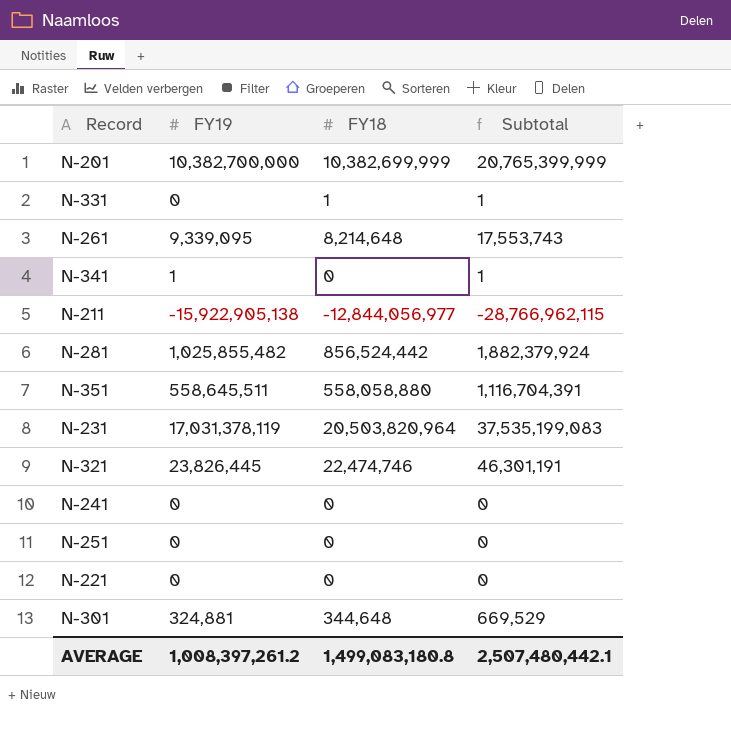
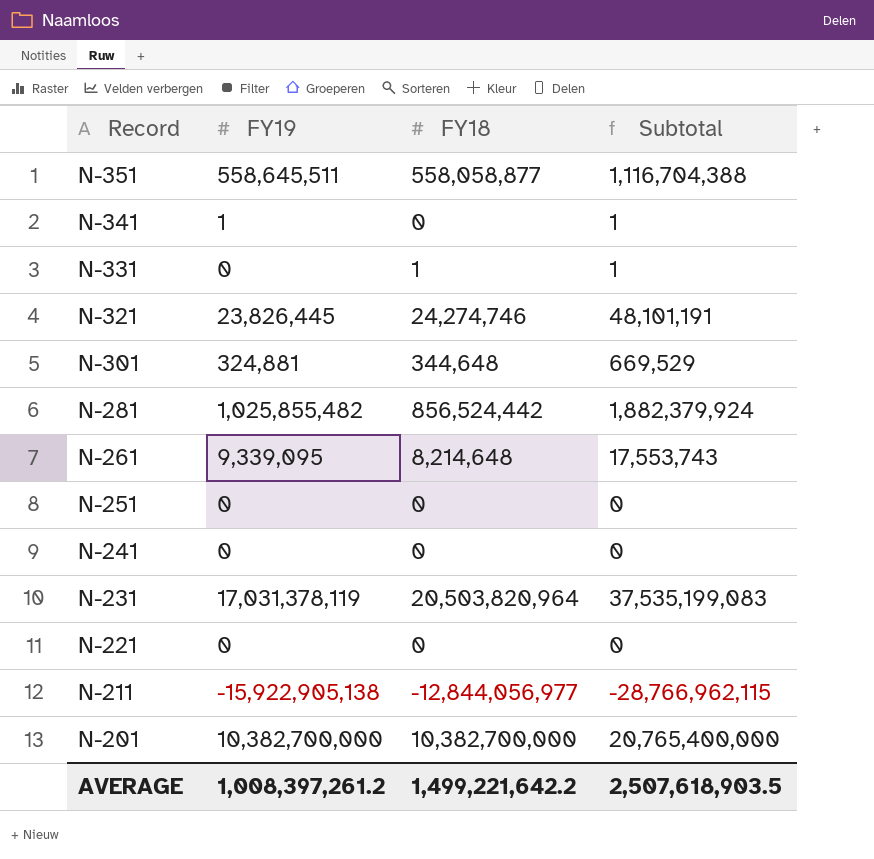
row order: none -> Record descending
N-351 | FY18: 558,058,880 -> 558,058,877
N-351 | Subtotal: 1,116,704,391 -> 1,116,704,388
N-321 | FY18: 22,474,746 -> 24,274,746
N-321 | Subtotal: 46,301,191 -> 48,101,191
N-201 | FY18: 10,382,699,999 -> 10,382,700,000
N-201 | Subtotal: 20,765,399,999 -> 20,765,400,000
AVERAGE | FY18: 1,499,083,180.8 -> 1,499,221,642.2
AVERAGE | Subtotal: 2,507,480,442.1 -> 2,507,618,903.5

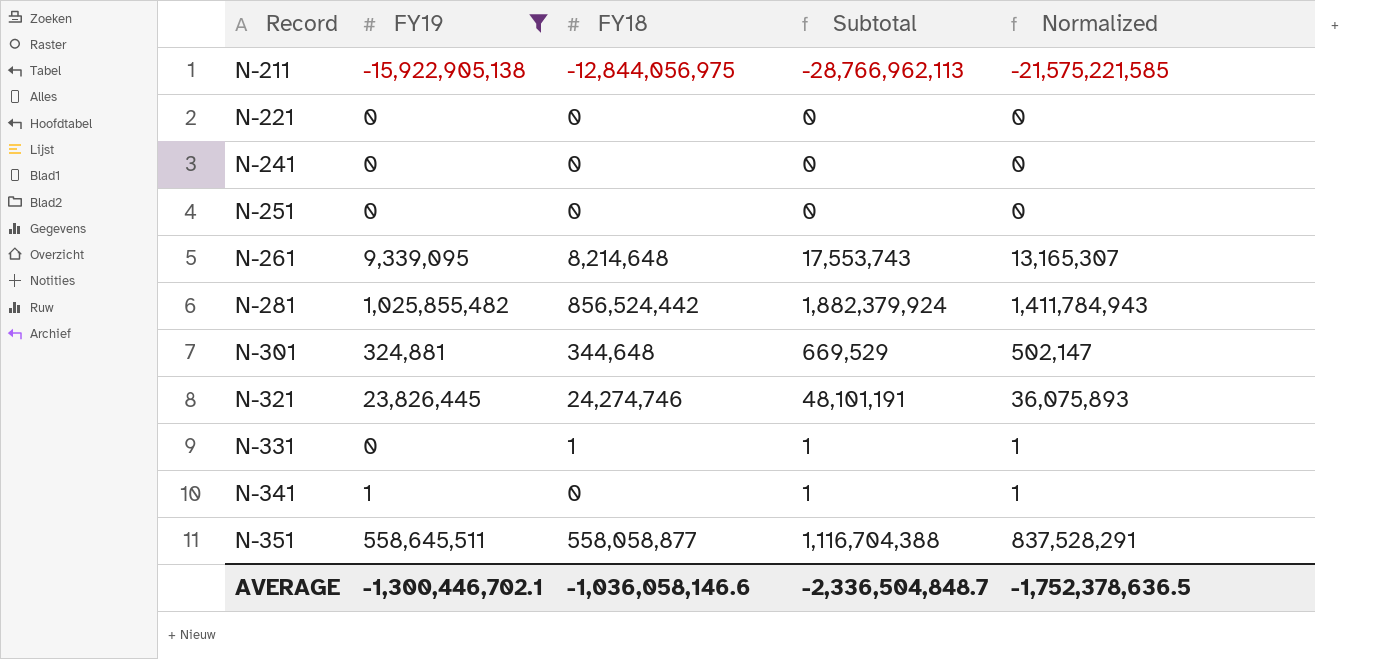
filter: none -> FY19 <= 1,025,855,482
row order: Record descending -> Record ascending
column Normalized | formula: none -> [Subtotal] * 0.75
N-211 | FY18: -12,844,056,977 -> -12,844,056,975
N-211 | Subtotal: -28,766,962,115 -> -28,766,962,113
AVERAGE | FY19: 1,008,397,261.2 -> -1,300,446,702.1
AVERAGE | FY18: 1,499,221,642.2 -> -1,036,058,146.6
AVERAGE | Subtotal: 2,507,618,903.5 -> -2,336,504,848.7

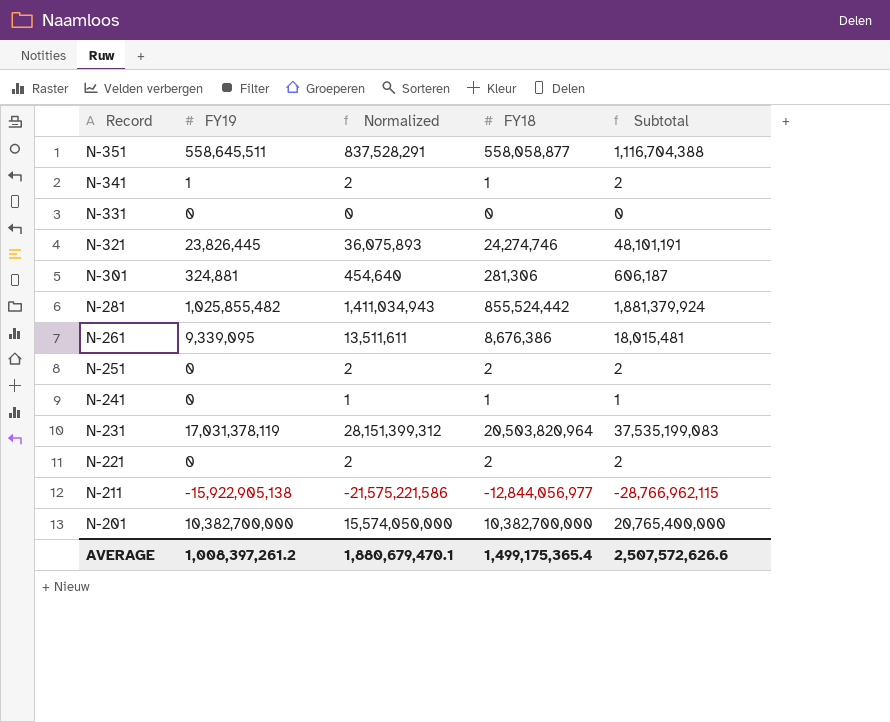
filter: FY19 <= 1,025,855,482 -> none
row order: Record ascending -> Record descending
column Normalized | position: 5 -> 3
N-341 | Normalized: 1 -> 2
N-341 | FY18: 0 -> 1
N-341 | Subtotal: 1 -> 2
N-331 | Normalized: 1 -> 0
N-331 | FY18: 1 -> 0
N-331 | Subtotal: 1 -> 0
N-301 | Normalized: 502,147 -> 454,640
N-301 | FY18: 344,648 -> 281,306
N-301 | Subtotal: 669,529 -> 606,187
N-281 | Normalized: 1,411,784,943 -> 1,411,034,943
N-281 | FY18: 856,524,442 -> 855,524,442
N-281 | Subtotal: 1,882,379,924 -> 1,881,379,924
N-261 | Normalized: 13,165,307 -> 13,511,611
N-261 | FY18: 8,214,648 -> 8,676,386
N-261 | Subtotal: 17,553,743 -> 18,015,481
N-251 | Normalized: 0 -> 2
N-251 | FY18: 0 -> 2
N-251 | Subtotal: 0 -> 2
N-241 | Normalized: 0 -> 1
N-241 | FY18: 0 -> 1
N-241 | Subtotal: 0 -> 1
N-221 | Normalized: 0 -> 2
N-221 | FY18: 0 -> 2
N-221 | Subtotal: 0 -> 2
N-211 | Normalized: -21,575,221,585 -> -21,575,221,586
N-211 | FY18: -12,844,056,975 -> -12,844,056,977
N-211 | Subtotal: -28,766,962,113 -> -28,766,962,115
AVERAGE | FY19: -1,300,446,702.1 -> 1,008,397,261.2
AVERAGE | Normalized: -1,752,378,636.5 -> 1,880,679,470.1
AVERAGE | FY18: -1,036,058,146.6 -> 1,499,175,365.4
AVERAGE | Subtotal: -2,336,504,848.7 -> 2,507,572,626.6

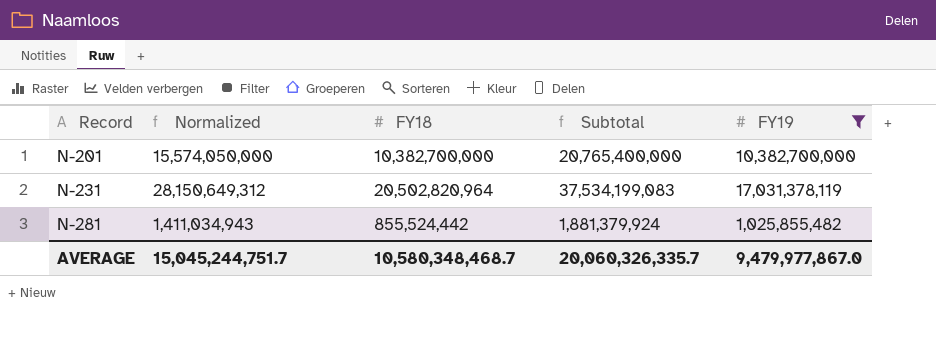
filter: none -> FY19 >= 1,025,855,482
row order: Record descending -> Record ascending
column FY19 | position: 2 -> 5
N-231 | Normalized: 28,151,399,312 -> 28,150,649,312
N-231 | FY18: 20,503,820,964 -> 20,502,820,964
N-231 | Subtotal: 37,535,199,083 -> 37,534,199,083
AVERAGE | Normalized: 1,880,679,470.1 -> 15,045,244,751.7
AVERAGE | FY18: 1,499,175,365.4 -> 10,580,348,468.7
AVERAGE | Subtotal: 2,507,572,626.6 -> 20,060,326,335.7
AVERAGE | FY19: 1,008,397,261.2 -> 9,479,977,867.0

